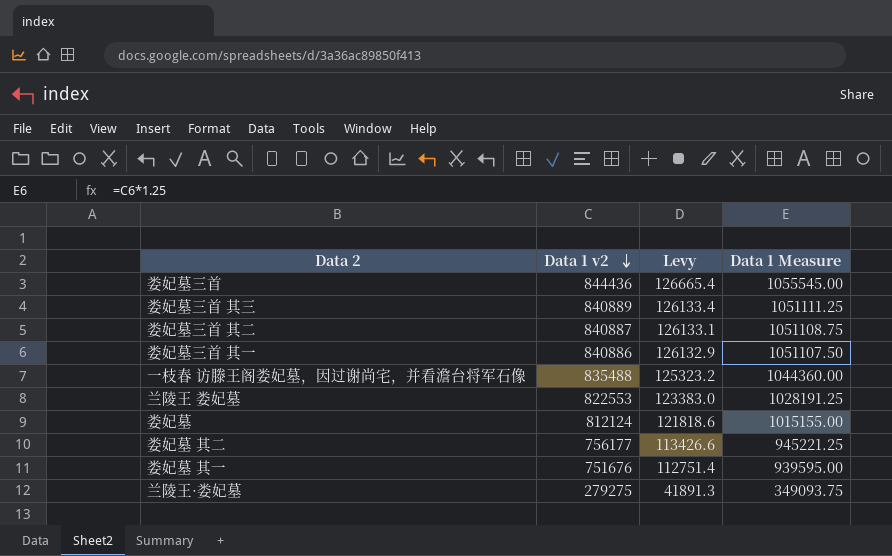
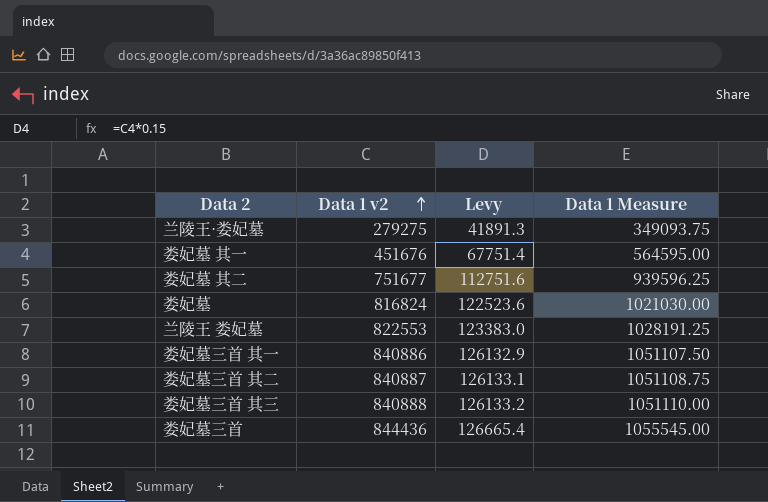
row order: Data 1 v2 descending -> Data 1 v2 ascending
row 一枝春 访滕王阁娄妃墓，因过谢尚宅，并看澹台将军石像: 835488 | 125323.2 | 1044360.00 -> none
娄妃墓 其一 | Data 1 v2: 751676 -> 451676
娄妃墓 其一 | Levy: 112751.4 -> 67751.4
娄妃墓 其一 | Data 1 Measure: 939595.00 -> 564595.00
娄妃墓 其二 | Data 1 v2: 756177 -> 751677
娄妃墓 其二 | Levy: 113426.6 -> 112751.6
娄妃墓 其二 | Data 1 Measure: 945221.25 -> 939596.25
娄妃墓 | Data 1 v2: 812124 -> 816824
娄妃墓 | Levy: 121818.6 -> 122523.6
娄妃墓 | Data 1 Measure: 1015155.00 -> 1021030.00
娄妃墓三首 其三 | Data 1 v2: 840889 -> 840888
娄妃墓三首 其三 | Levy: 126133.4 -> 126133.2
娄妃墓三首 其三 | Data 1 Measure: 1051111.25 -> 1051110.00

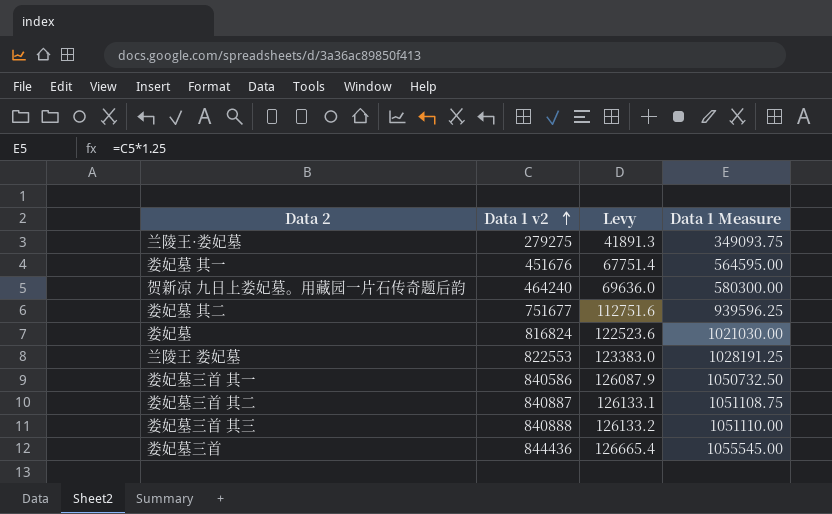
row 贺新凉 九日上娄妃墓。用藏园一片石传奇题后韵: none -> 464240 | 69636.0 | 580300.00
娄妃墓三首 其一 | Data 1 v2: 840886 -> 840586
娄妃墓三首 其一 | Levy: 126132.9 -> 126087.9
娄妃墓三首 其一 | Data 1 Measure: 1051107.50 -> 1050732.50

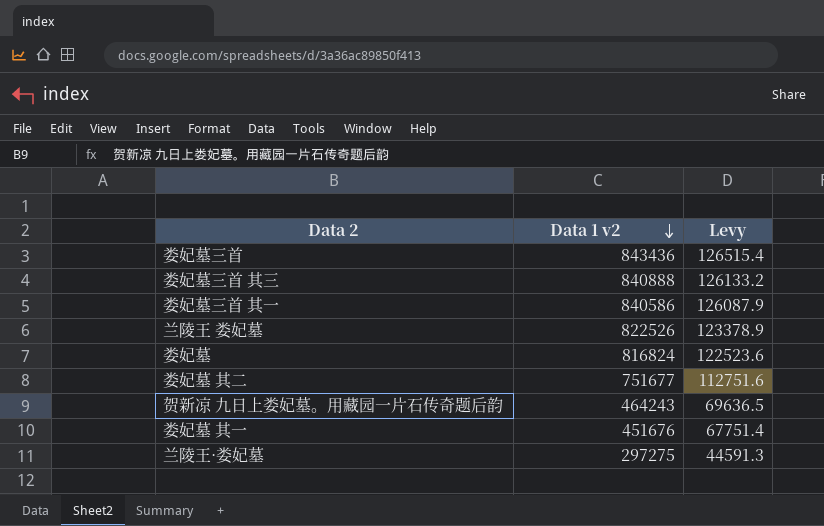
row order: Data 1 v2 ascending -> Data 1 v2 descending
column Data 1 Measure | formula: [Data 1 v2] * 1.25 -> none
row 娄妃墓三首 其二: 840887 | 126133.1 | 1051108.75 -> none
娄妃墓三首 | Data 1 v2: 844436 -> 843436
娄妃墓三首 | Levy: 126665.4 -> 126515.4
兰陵王 娄妃墓 | Data 1 v2: 822553 -> 822526
兰陵王 娄妃墓 | Levy: 123383.0 -> 123378.9
贺新凉 九日上娄妃墓。用藏园一片石传奇题后韵 | Data 1 v2: 464240 -> 464243
贺新凉 九日上娄妃墓。用藏园一片石传奇题后韵 | Levy: 69636.0 -> 69636.5
兰陵王·娄妃墓 | Data 1 v2: 279275 -> 297275
兰陵王·娄妃墓 | Levy: 41891.3 -> 44591.3

